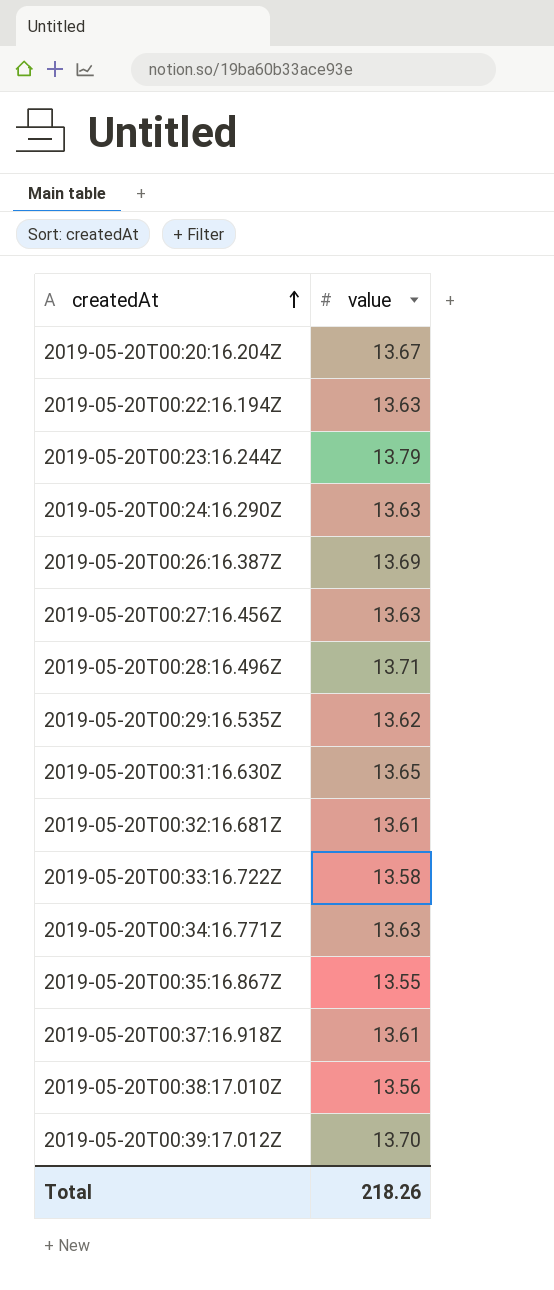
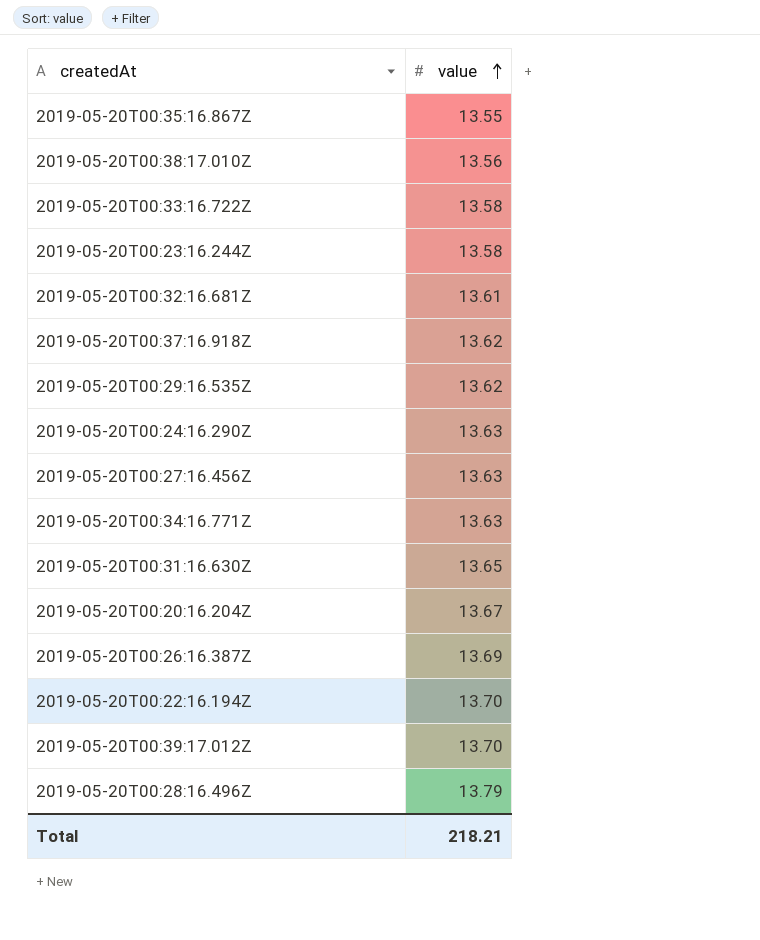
row order: createdAt ascending -> value ascending
2019-05-20T00:23:16.244Z | value: 13.79 -> 13.58
2019-05-20T00:37:16.918Z | value: 13.61 -> 13.62
2019-05-20T00:22:16.194Z | value: 13.63 -> 13.70
2019-05-20T00:28:16.496Z | value: 13.71 -> 13.79
Total | value: 218.26 -> 218.21

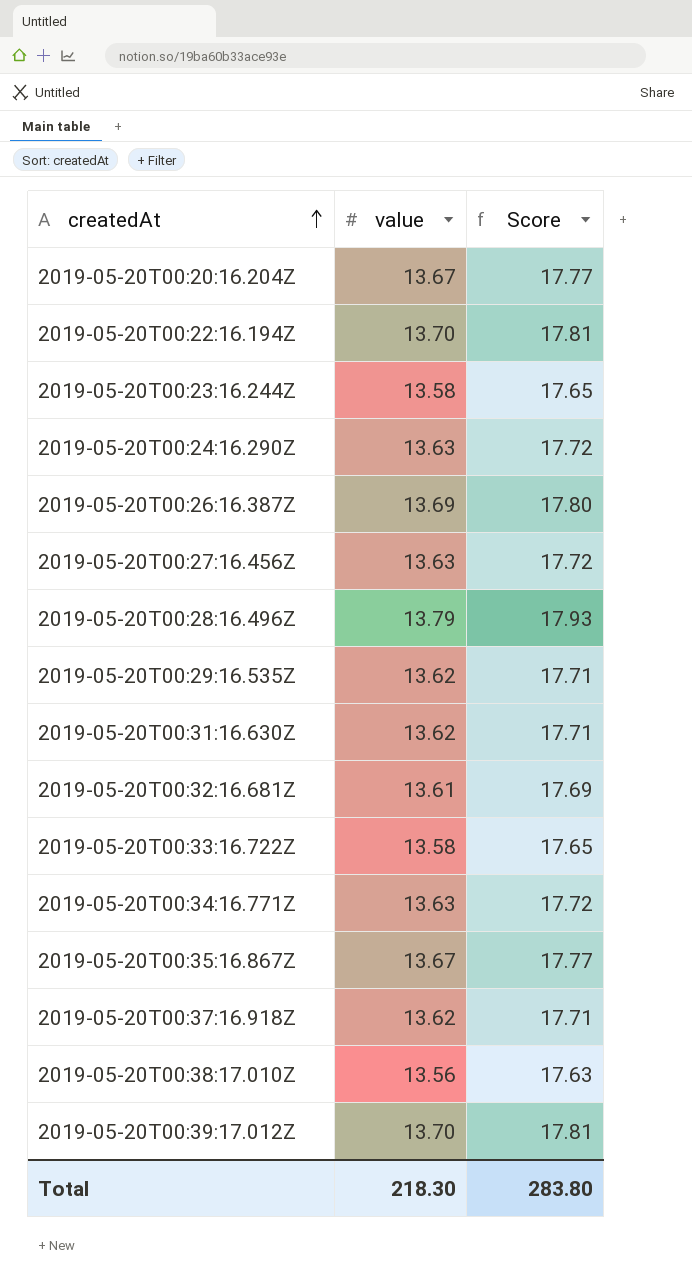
row order: value ascending -> createdAt ascending
column Score | formula: none -> [value] * 1.3
2019-05-20T00:31:16.630Z | value: 13.65 -> 13.62
2019-05-20T00:35:16.867Z | value: 13.55 -> 13.67
Total | value: 218.21 -> 218.30

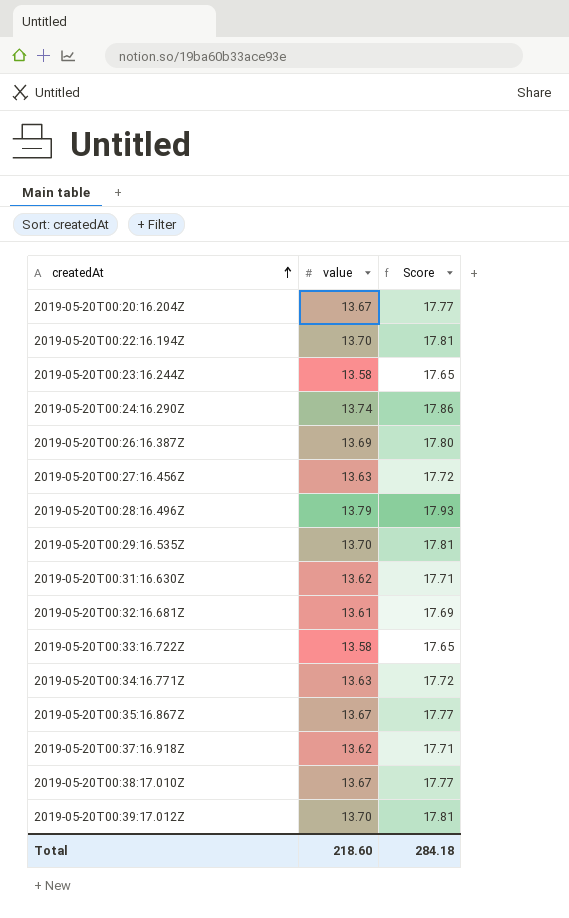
2019-05-20T00:24:16.290Z | value: 13.63 -> 13.74
2019-05-20T00:24:16.290Z | Score: 17.72 -> 17.86
2019-05-20T00:29:16.535Z | value: 13.62 -> 13.70
2019-05-20T00:29:16.535Z | Score: 17.71 -> 17.81
2019-05-20T00:38:17.010Z | value: 13.56 -> 13.67
2019-05-20T00:38:17.010Z | Score: 17.63 -> 17.77
Total | value: 218.30 -> 218.60
Total | Score: 283.80 -> 284.18

